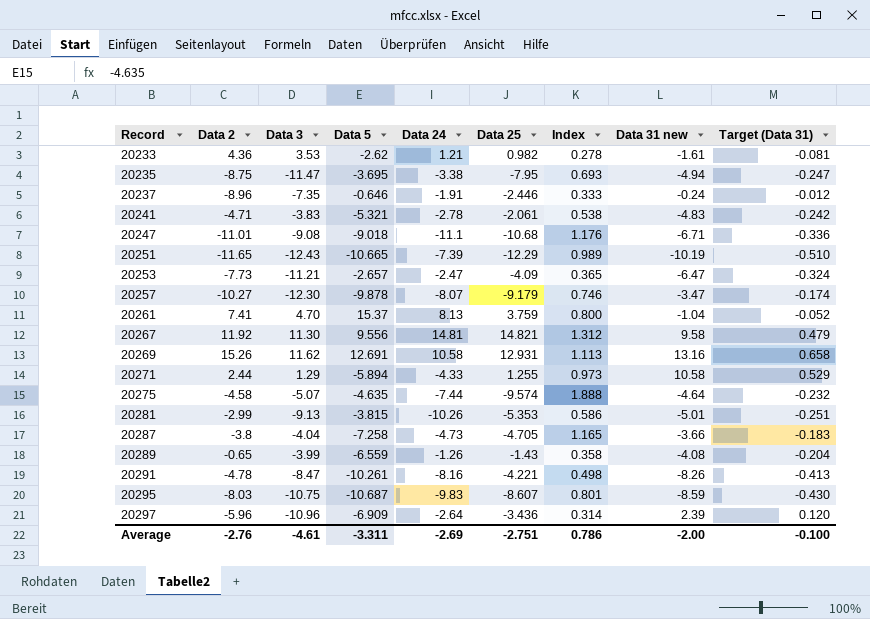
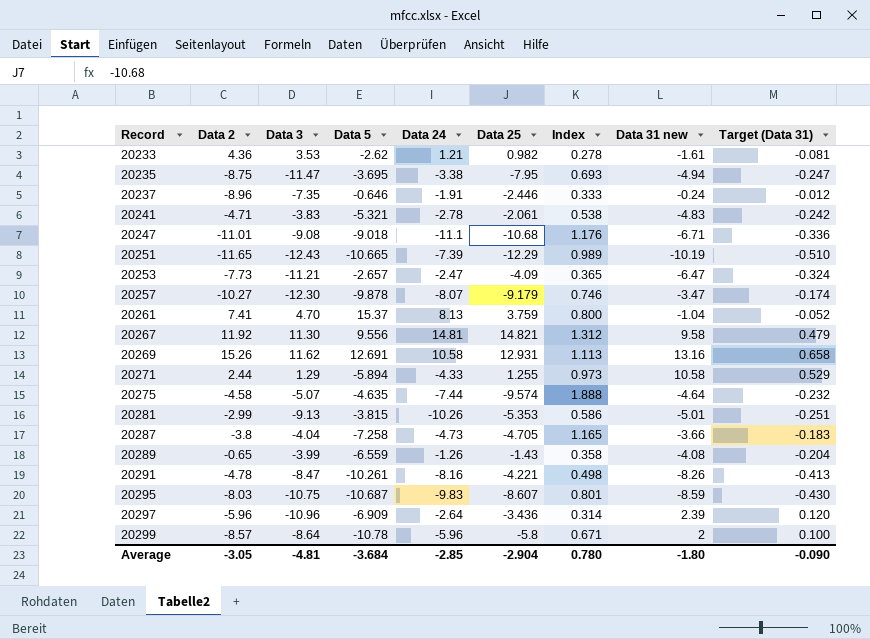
row 20299: none -> -8.57 | -8.64 | -10.78 | -5.96 | -5.8 | 0.671 | 2 | 0.100
Average | Data 2: -2.76 -> -3.05
Average | Data 3: -4.61 -> -4.81
Average | Data 5: -3.311 -> -3.684
Average | Data 24: -2.69 -> -2.85
Average | Data 25: -2.751 -> -2.904
Average | Index: 0.786 -> 0.780
Average | Data 31 new: -2.00 -> -1.80
Average | Target (Data 31): -0.100 -> -0.090

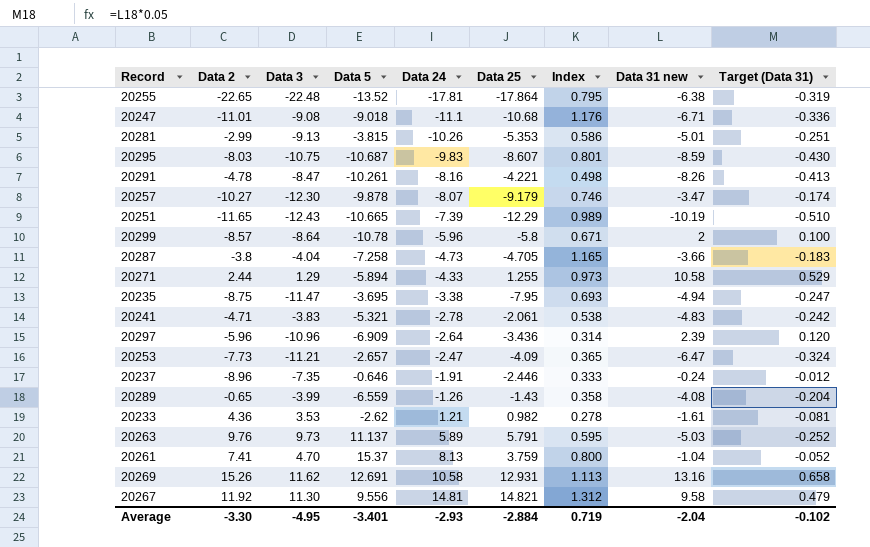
row order: Record ascending -> Data 24 ascending
row 20275: -4.58 | -5.07 | -4.635 | -7.44 | -9.574 | 1.888 | -4.64 | -0.232 -> none
row 20255: none -> -22.65 | -22.48 | -13.52 | -17.81 | -17.864 | 0.795 | -6.38 | -0.319
row 20263: none -> 9.76 | 9.73 | 11.137 | 5.89 | 5.791 | 0.595 | -5.03 | -0.252
Average | Data 2: -3.05 -> -3.30
Average | Data 3: -4.81 -> -4.95
Average | Data 5: -3.684 -> -3.401
Average | Data 24: -2.85 -> -2.93
Average | Data 25: -2.904 -> -2.884
Average | Index: 0.780 -> 0.719
Average | Data 31 new: -1.80 -> -2.04
Average | Target (Data 31): -0.090 -> -0.102

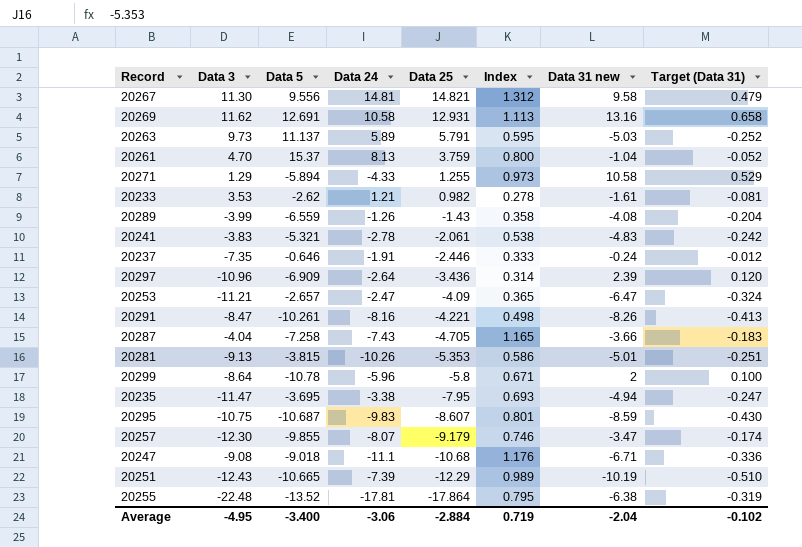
row order: Data 24 ascending -> Data 25 descending
column Data 2 | position: 2 -> none
20287 | Data 24: -4.73 -> -7.43
20257 | Data 5: -9.878 -> -9.855
Average | Data 5: -3.401 -> -3.400
Average | Data 24: -2.93 -> -3.06

